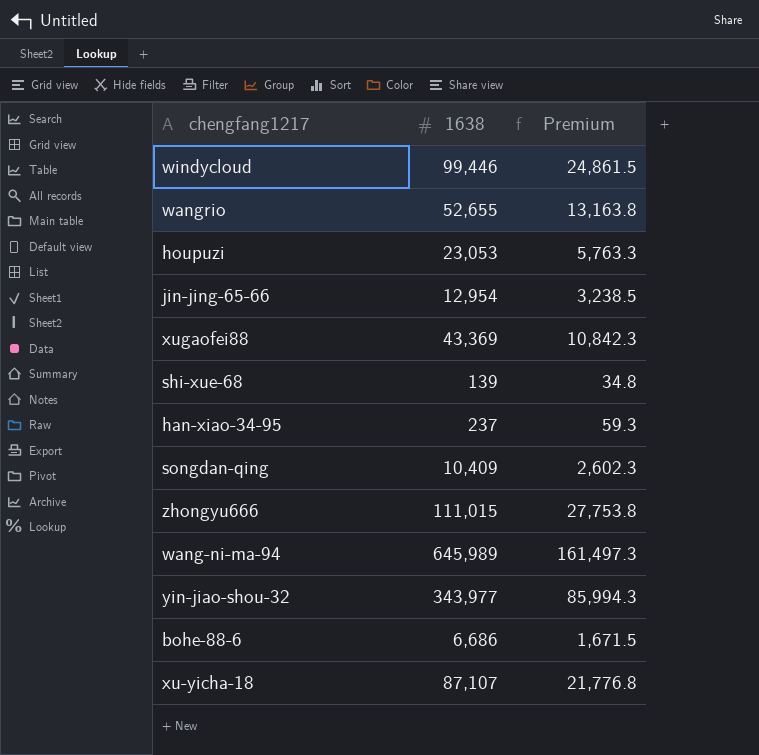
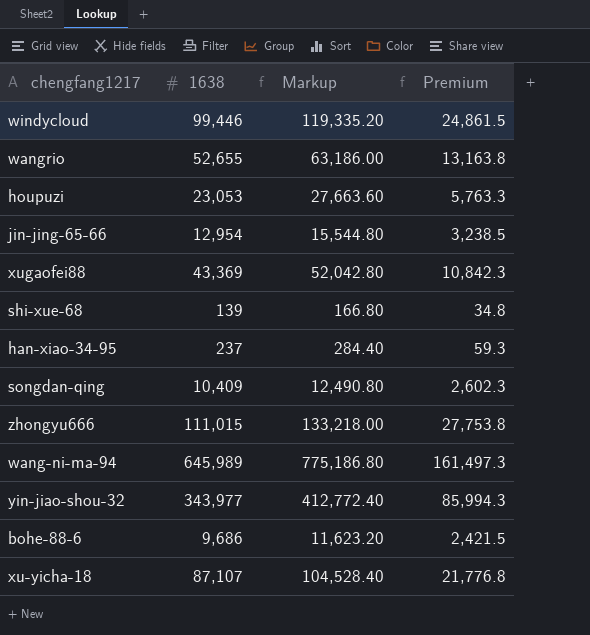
column Markup | formula: none -> [1638] * 1.2
bohe-88-6 | 1638: 6,686 -> 9,686
bohe-88-6 | Premium: 1,671.5 -> 2,421.5

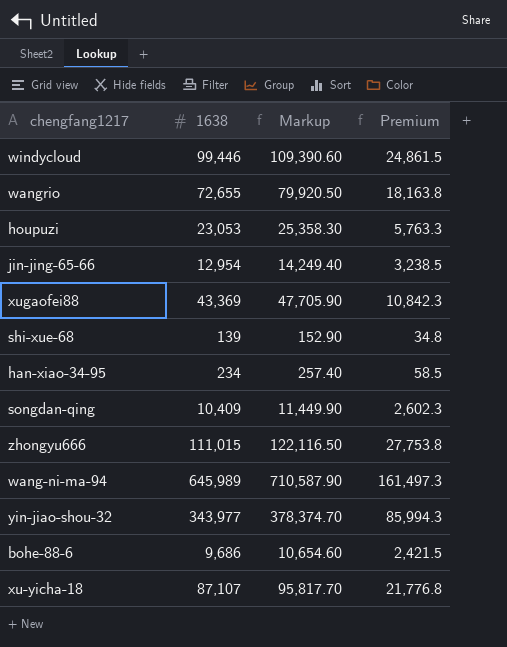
column Markup | formula: [1638] * 1.2 -> [1638] * 1.1
wangrio | 1638: 52,655 -> 72,655
wangrio | Premium: 13,163.8 -> 18,163.8
han-xiao-34-95 | 1638: 237 -> 234
han-xiao-34-95 | Premium: 59.3 -> 58.5

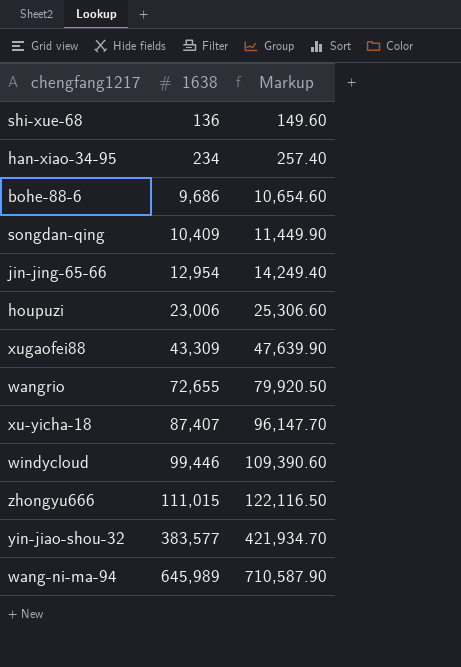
row order: none -> 1638 ascending
column Premium | formula: [1638] * 0.25 -> none
shi-xue-68 | 1638: 139 -> 136
shi-xue-68 | Markup: 152.90 -> 149.60
houpuzi | 1638: 23,053 -> 23,006
houpuzi | Markup: 25,358.30 -> 25,306.60
xugaofei88 | 1638: 43,369 -> 43,309
xugaofei88 | Markup: 47,705.90 -> 47,639.90
xu-yicha-18 | 1638: 87,107 -> 87,407
xu-yicha-18 | Markup: 95,817.70 -> 96,147.70
yin-jiao-shou-32 | 1638: 343,977 -> 383,577
yin-jiao-shou-32 | Markup: 378,374.70 -> 421,934.70

